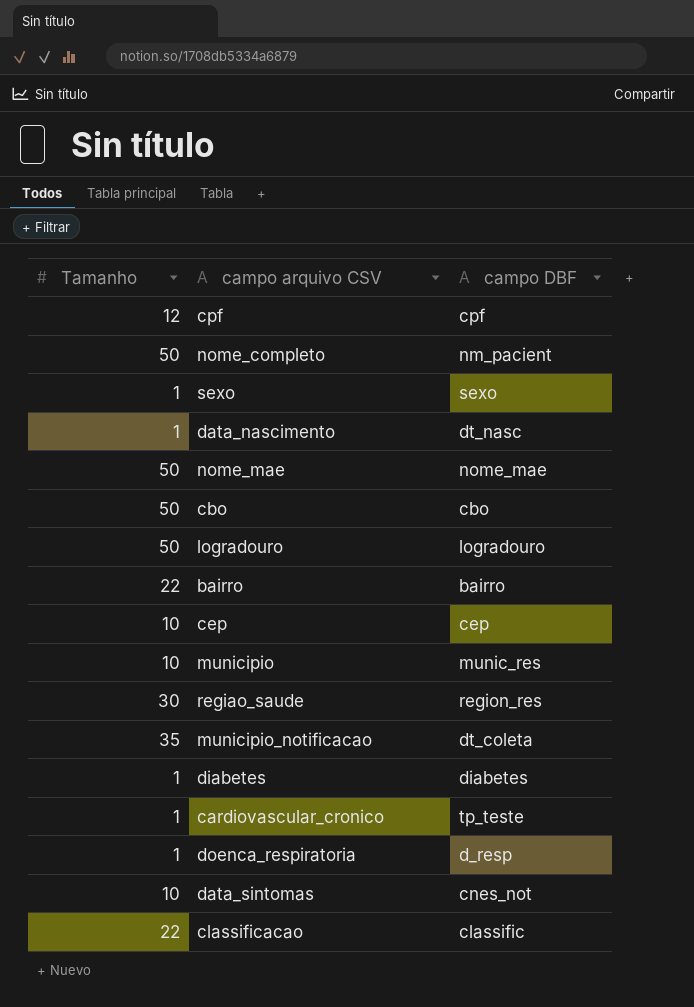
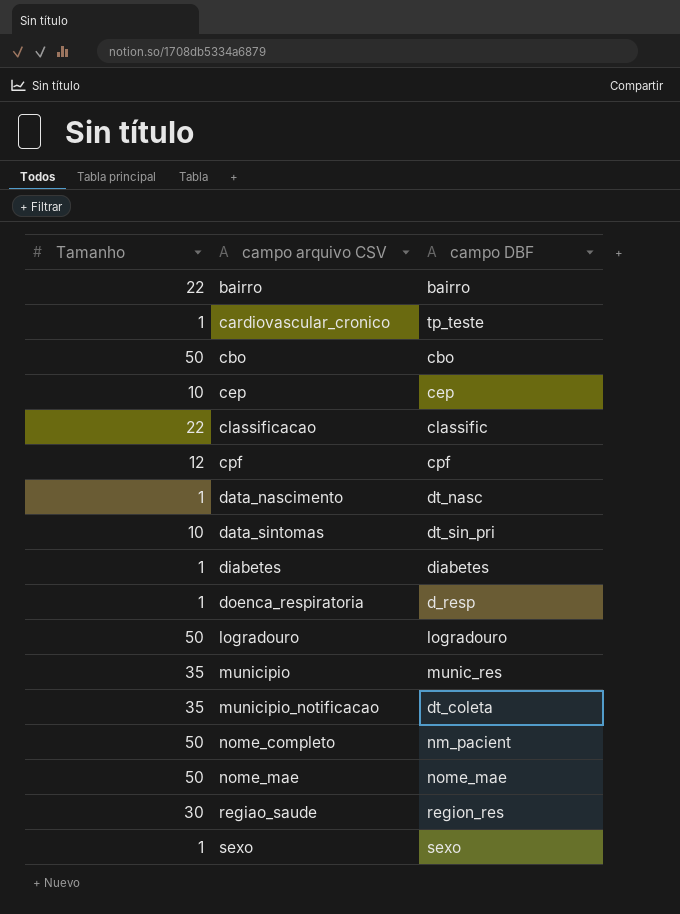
row order: none -> campo arquivo CSV ascending
data_sintomas | campo DBF: cnes_not -> dt_sin_pri
municipio | Tamanho: 10 -> 35

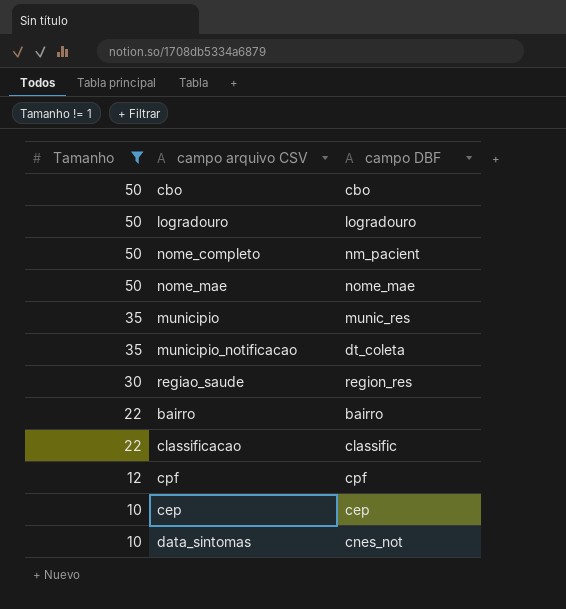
filter: none -> Tamanho != 1
row order: campo arquivo CSV ascending -> Tamanho descending
data_sintomas | campo DBF: dt_sin_pri -> cnes_not

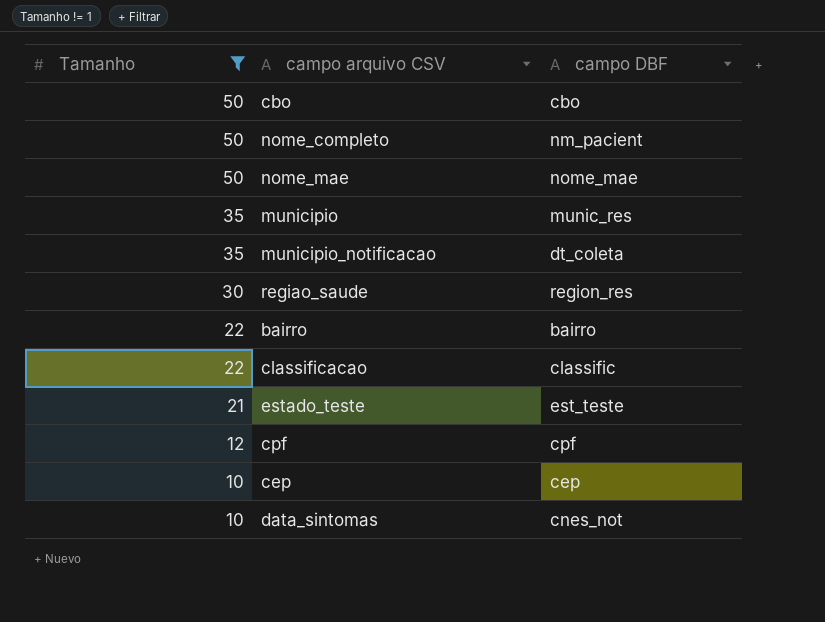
row logradouro: 50 | logradouro -> none
row estado_teste: none -> 21 | est_teste

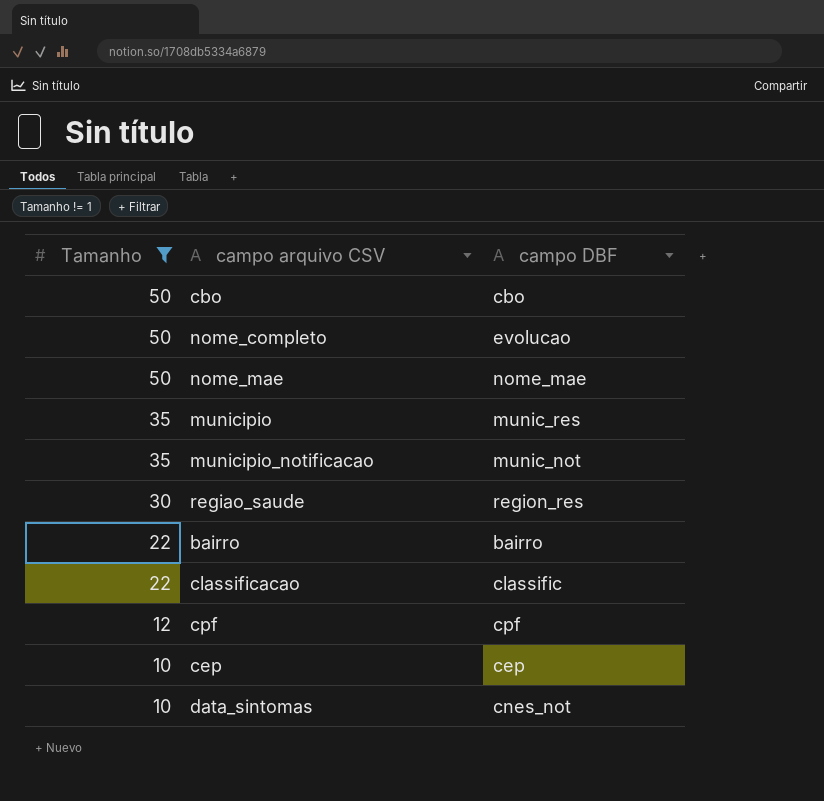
row estado_teste: 21 | est_teste -> none
nome_completo | campo DBF: nm_pacient -> evolucao
municipio_notificacao | campo DBF: dt_coleta -> munic_not

